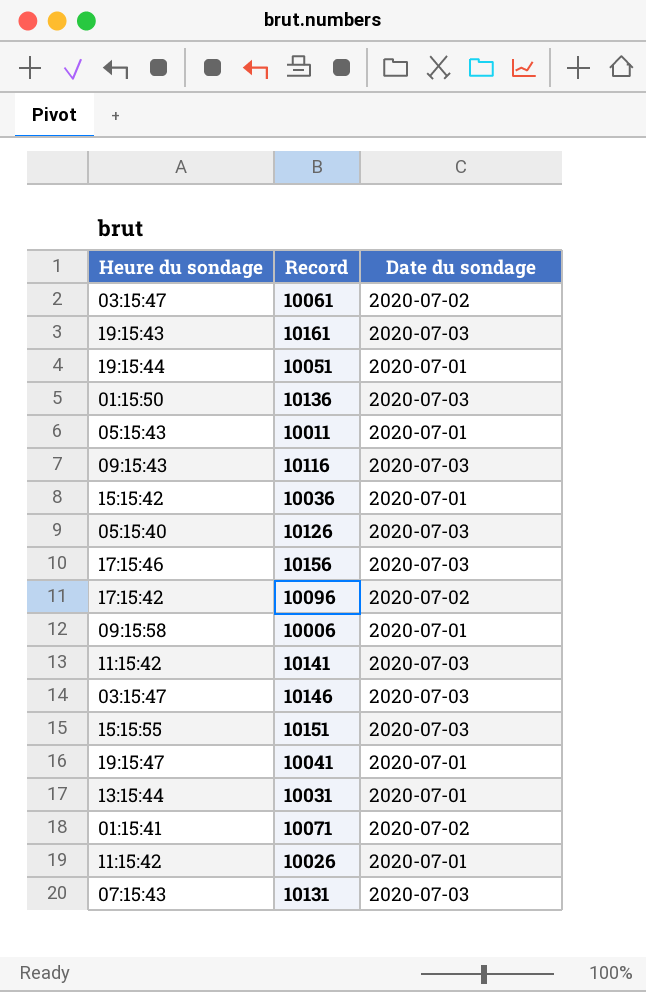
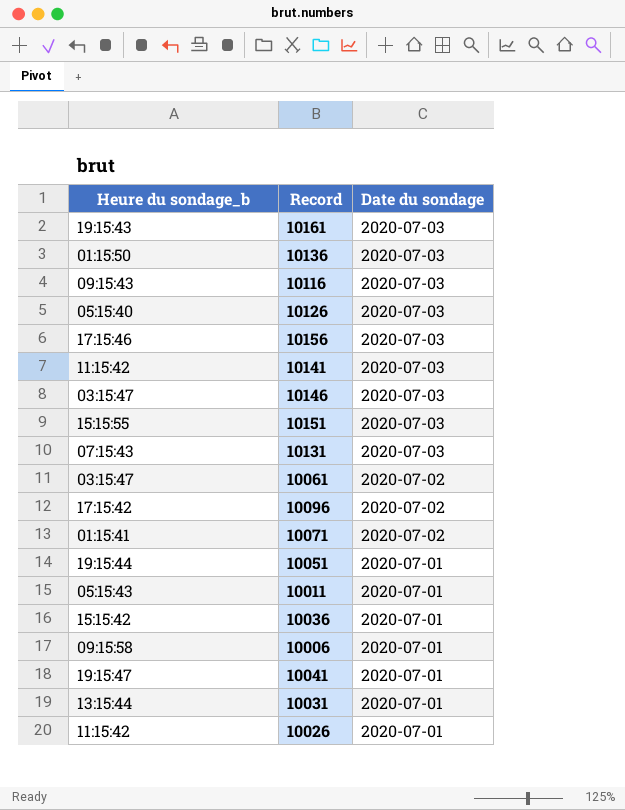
row order: none -> Date du sondage descending
column name: Heure du sondage -> Heure du sondage_b

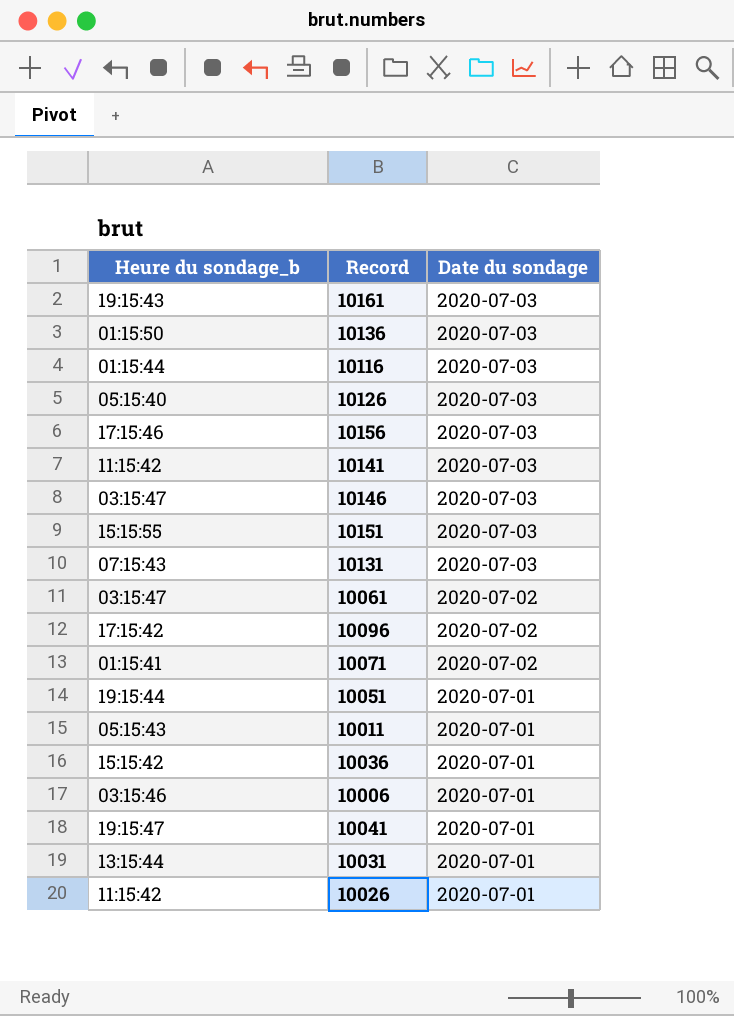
10116 | Heure du sondage_b: 09:15:43 -> 01:15:44
10006 | Heure du sondage_b: 09:15:58 -> 03:15:46

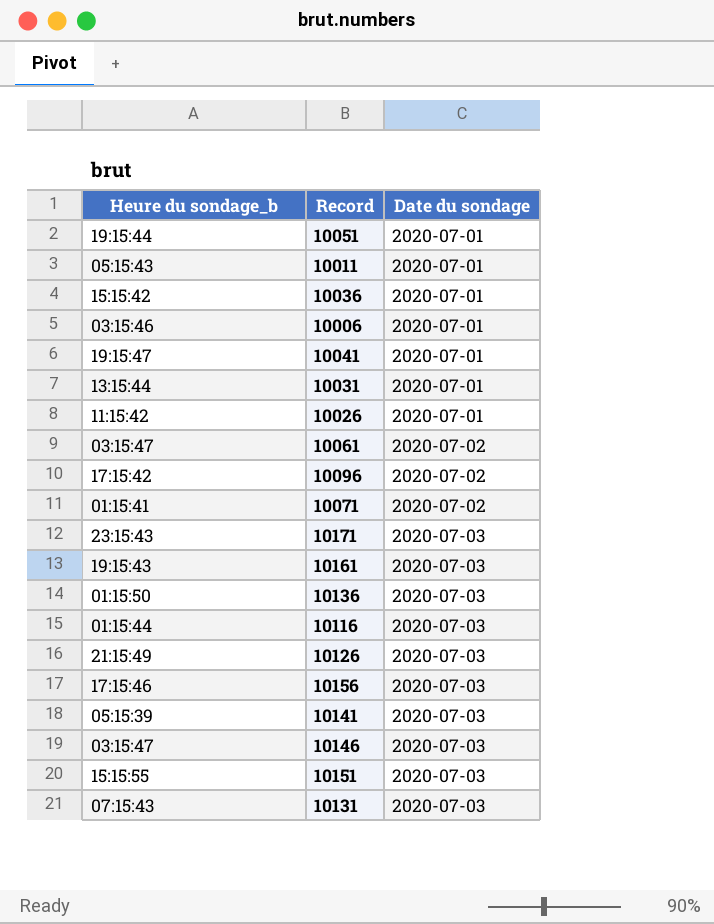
row order: Date du sondage descending -> Date du sondage ascending
row 10171: none -> 23:15:43 | 2020-07-03
10126 | Heure du sondage_b: 05:15:40 -> 21:15:49
10141 | Heure du sondage_b: 11:15:42 -> 05:15:39

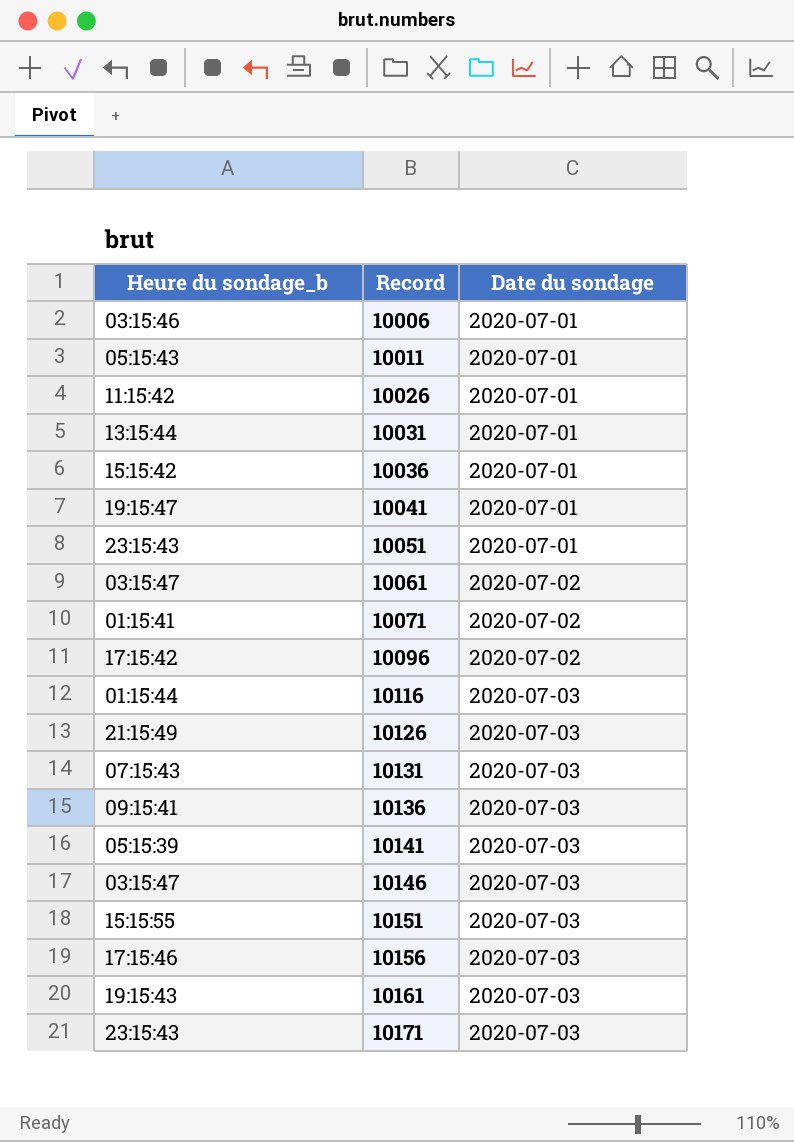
row order: Date du sondage ascending -> Record ascending
10051 | Heure du sondage_b: 19:15:44 -> 23:15:43
10136 | Heure du sondage_b: 01:15:50 -> 09:15:41

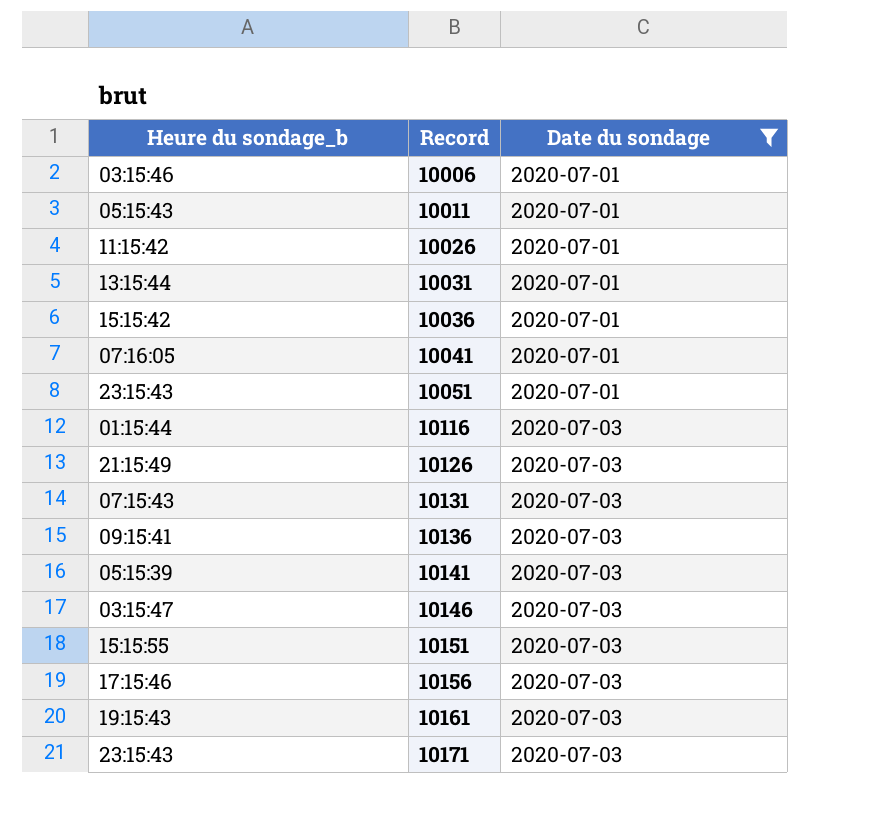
filter: none -> Date du sondage != 2020-07-02
10041 | Heure du sondage_b: 19:15:47 -> 07:16:05

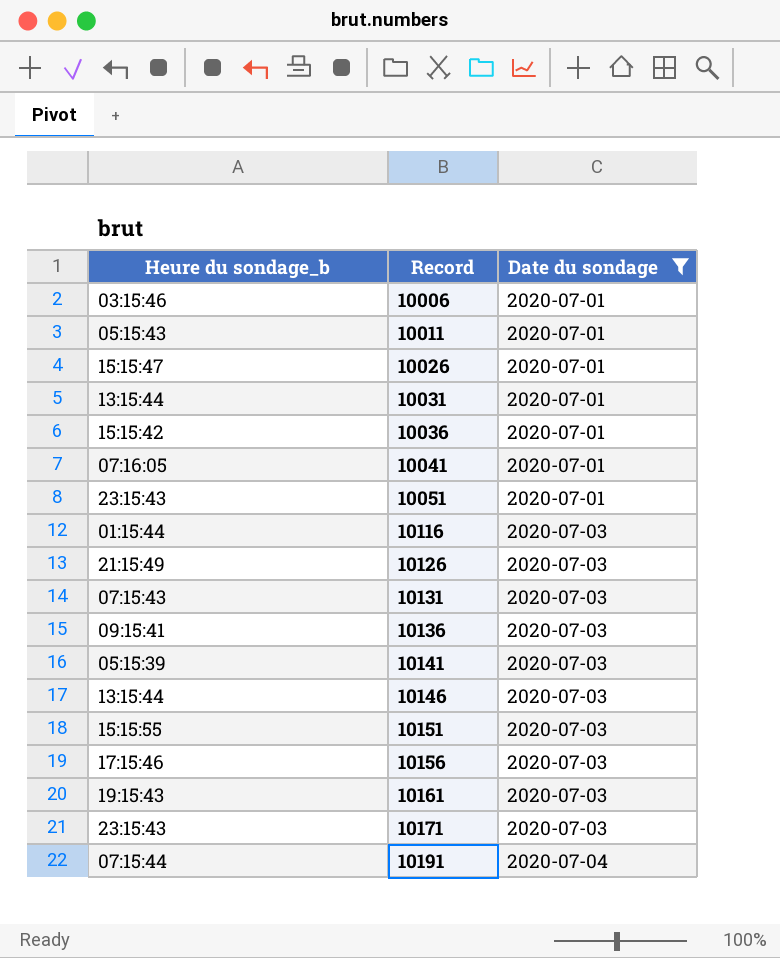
10026 | Heure du sondage_b: 11:15:42 -> 15:15:47
10146 | Heure du sondage_b: 03:15:47 -> 13:15:44
row 10191: none -> 07:15:44 | 2020-07-04

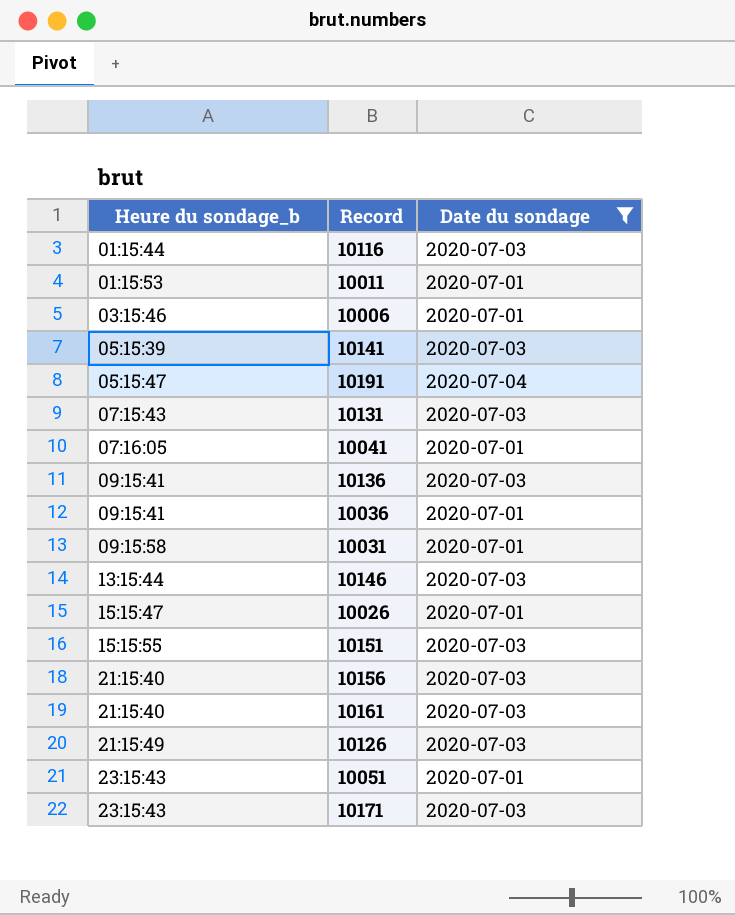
row order: Record ascending -> Heure du sondage_b ascending
10011 | Heure du sondage_b: 05:15:43 -> 01:15:53
10191 | Heure du sondage_b: 07:15:44 -> 05:15:47
10036 | Heure du sondage_b: 15:15:42 -> 09:15:41
10031 | Heure du sondage_b: 13:15:44 -> 09:15:58
10156 | Heure du sondage_b: 17:15:46 -> 21:15:40
10161 | Heure du sondage_b: 19:15:43 -> 21:15:40

